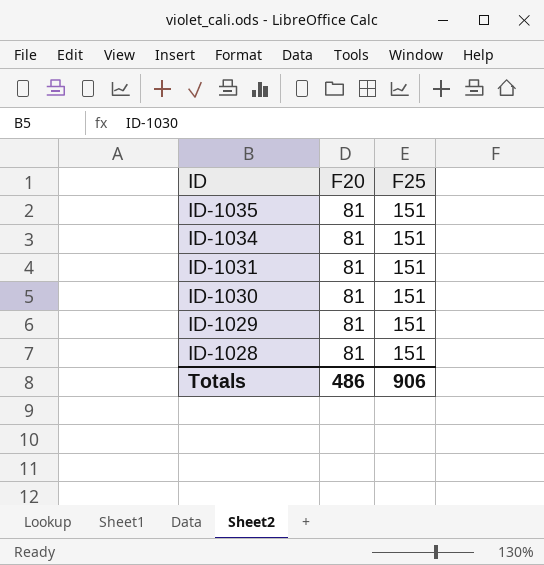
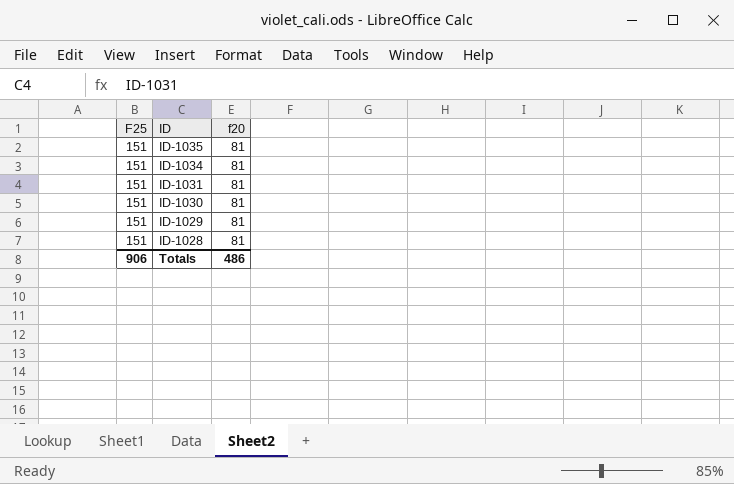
column F25 | position: 3 -> 1
column name: F20 -> f20

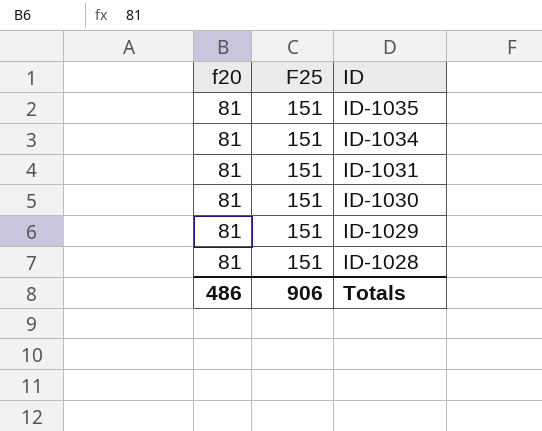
column f20 | position: 3 -> 1

